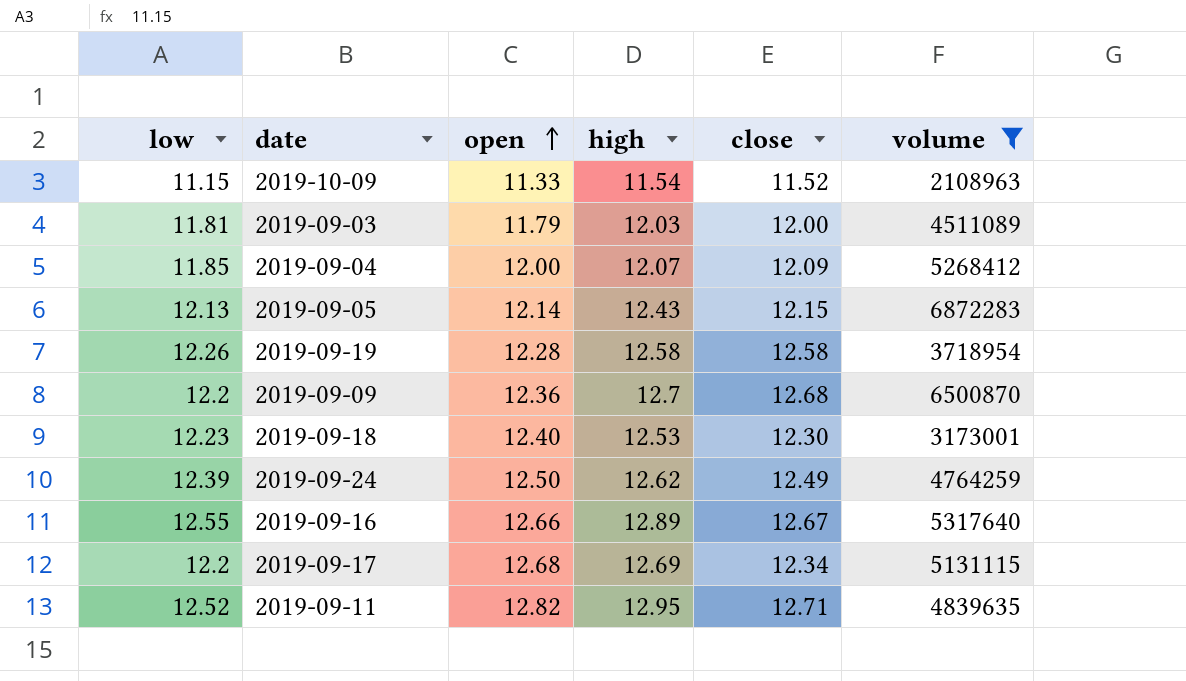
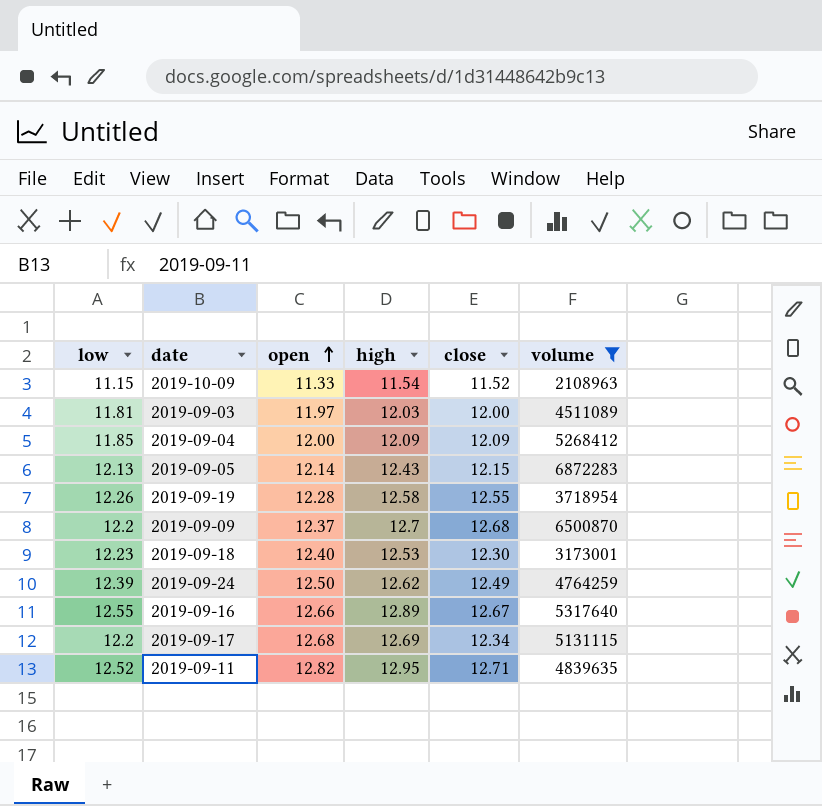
2019-09-03 | open: 11.79 -> 11.97
2019-09-04 | high: 12.07 -> 12.09
2019-09-19 | close: 12.58 -> 12.55
2019-09-09 | open: 12.36 -> 12.37

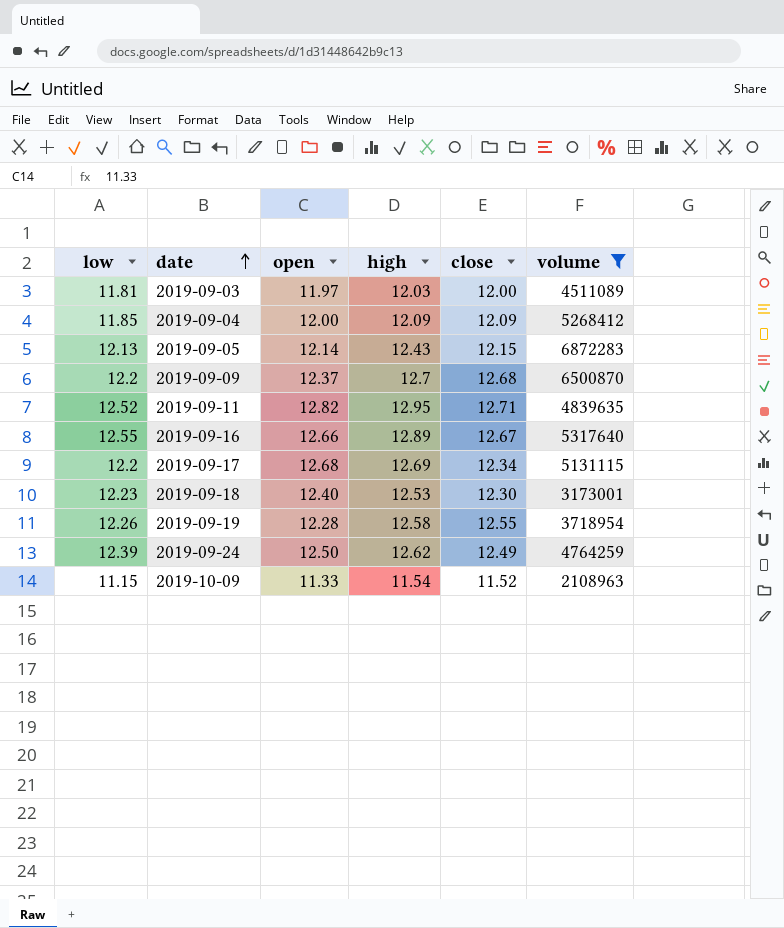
row order: open ascending -> date ascending

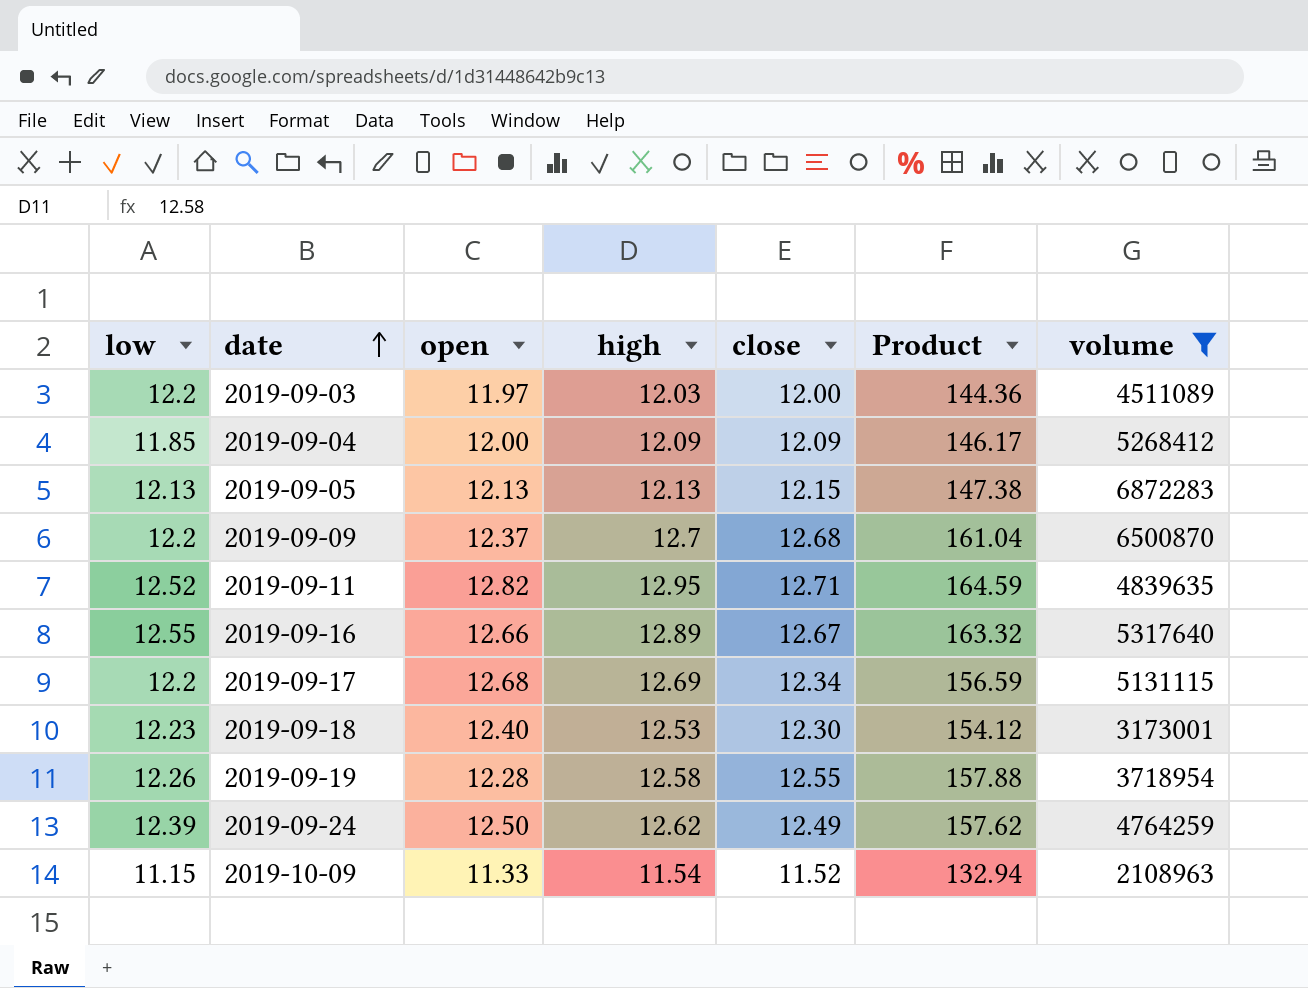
column Product | formula: none -> [high] * [close]
2019-09-03 | low: 11.81 -> 12.2
2019-09-05 | open: 12.14 -> 12.13
2019-09-05 | high: 12.43 -> 12.13

